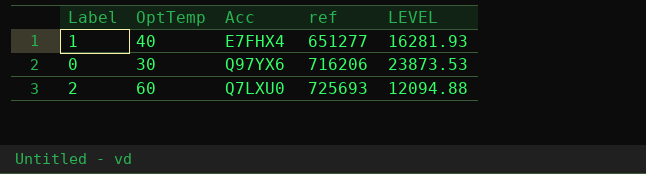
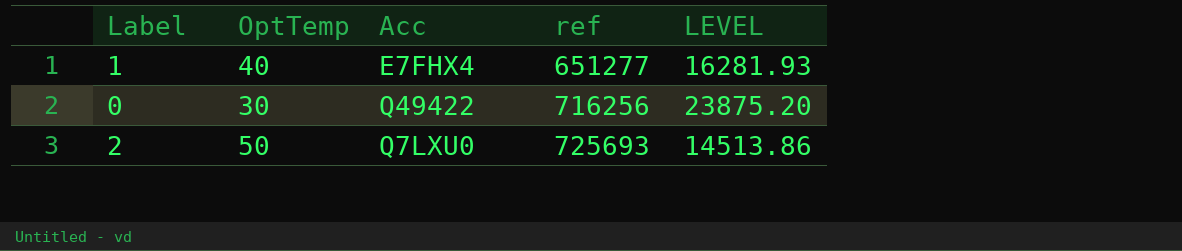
0 | Acc: Q97YX6 -> Q49422
0 | ref: 716206 -> 716256
0 | LEVEL: 23873.53 -> 23875.20
2 | OptTemp: 60 -> 50
2 | LEVEL: 12094.88 -> 14513.86

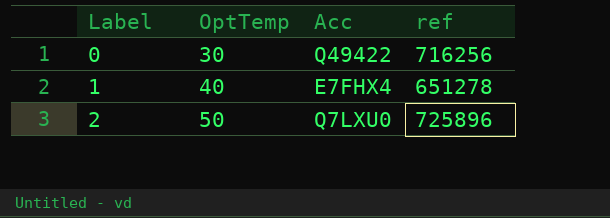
row order: ref ascending -> Label ascending
column LEVEL | formula: [ref] / [OptTemp] -> none
1 | ref: 651277 -> 651278
2 | ref: 725693 -> 725896

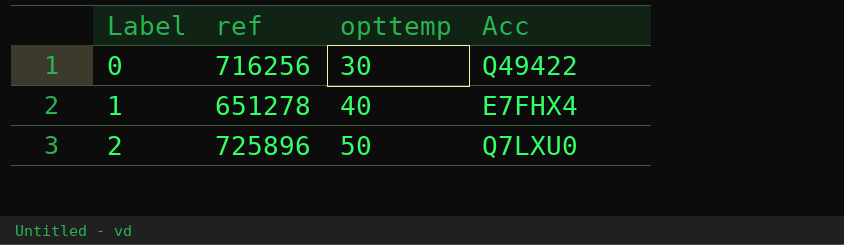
column ref | position: 4 -> 2
column name: OptTemp -> opttemp

